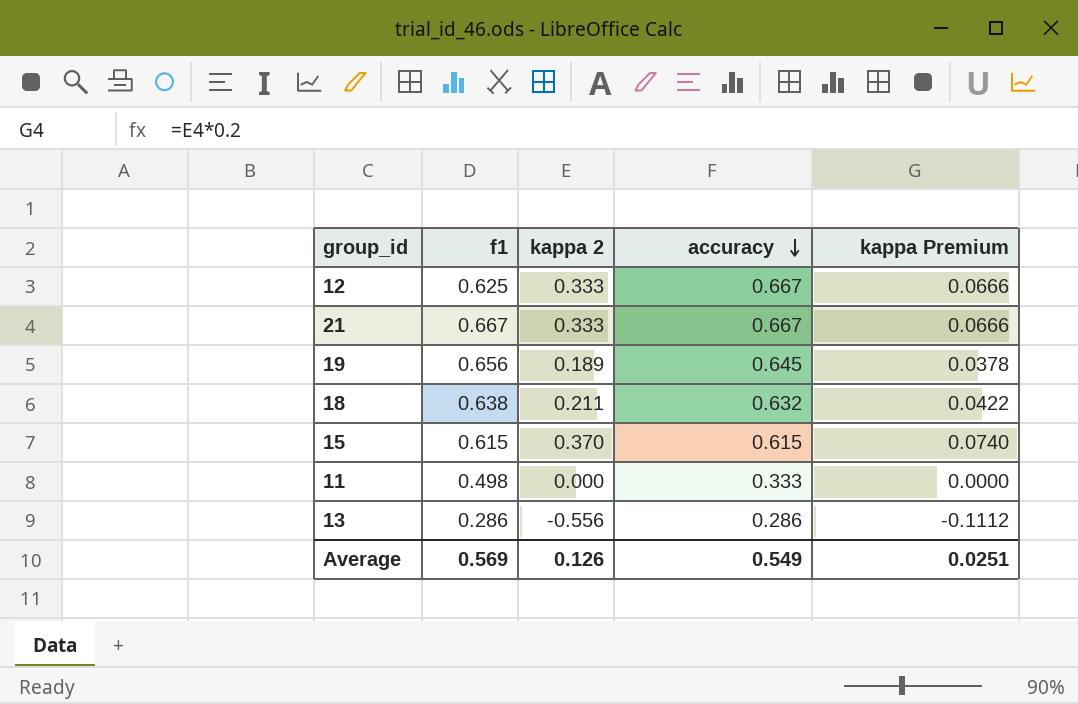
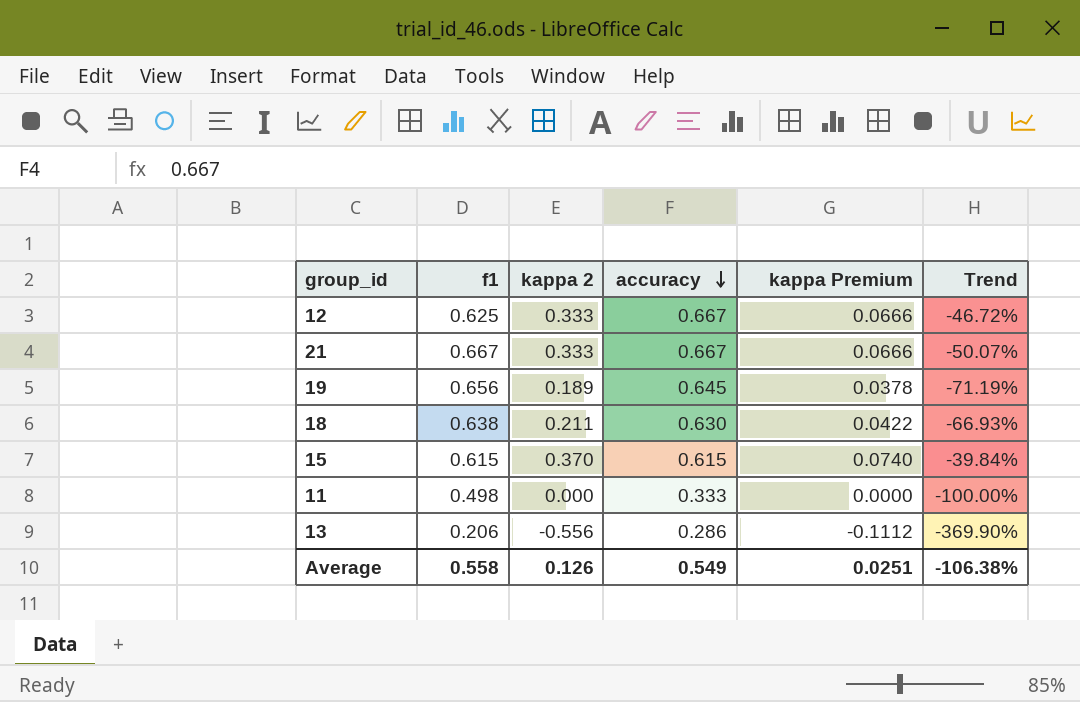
column Trend | formula: none -> ([kappa 2] - [f1]) / [f1]
18 | accuracy: 0.632 -> 0.630
13 | f1: 0.286 -> 0.206
Average | f1: 0.569 -> 0.558

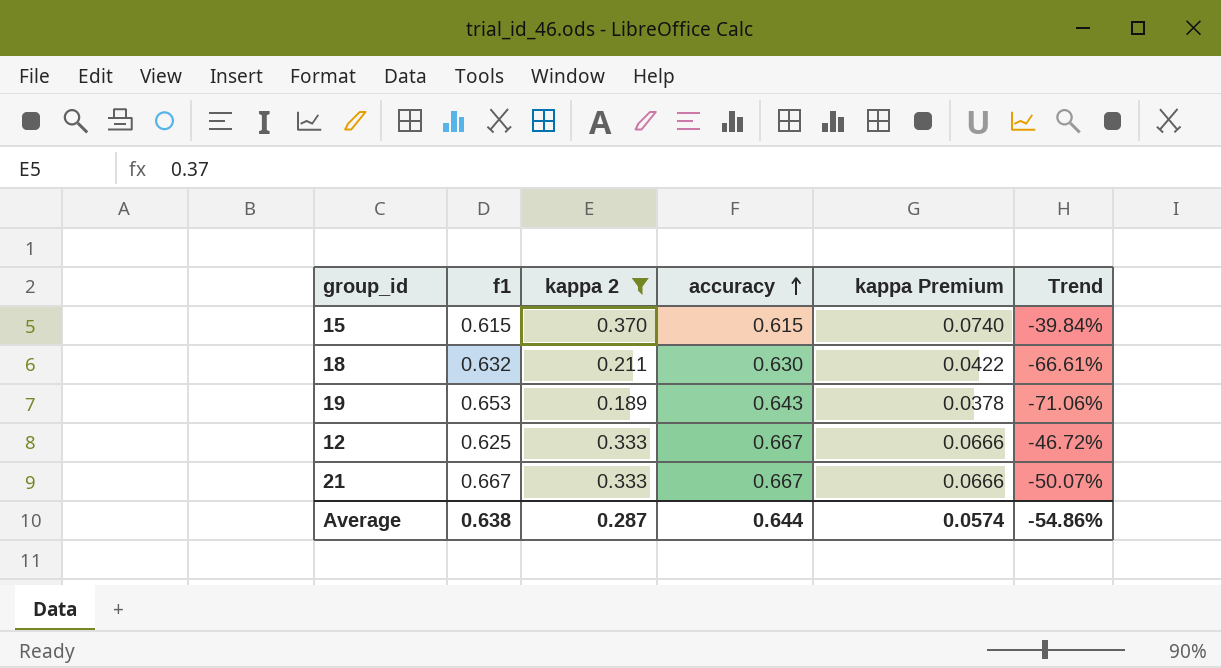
filter: none -> kappa 2 >= 0.189
row order: accuracy descending -> accuracy ascending
18 | f1: 0.638 -> 0.632
18 | Trend: -66.93% -> -66.61%
19 | f1: 0.656 -> 0.653
19 | accuracy: 0.645 -> 0.643
19 | Trend: -71.19% -> -71.06%
Average | f1: 0.558 -> 0.638
Average | kappa 2: 0.126 -> 0.287
Average | accuracy: 0.549 -> 0.644
Average | kappa Premium: 0.0251 -> 0.0574
Average | Trend: -106.38% -> -54.86%

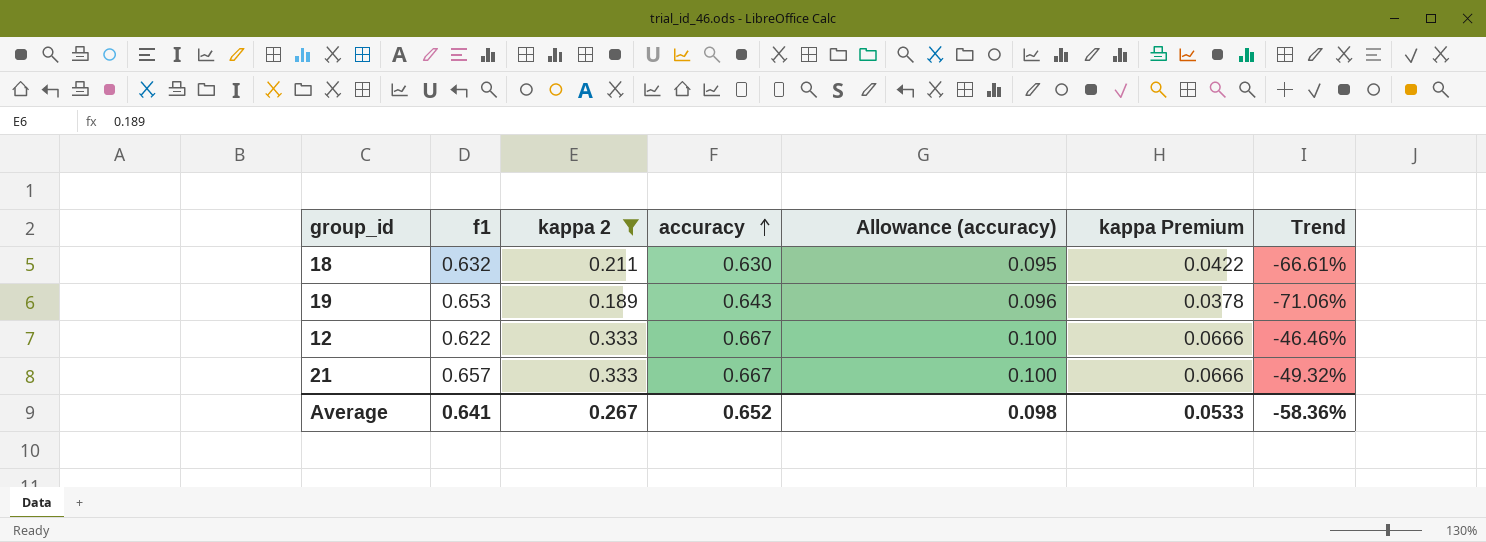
column Allowance (accuracy) | formula: none -> [accuracy] * 0.15
row 15: 0.615 | 0.370 | 0.615 | 0.0740 | -39.84% -> none
12 | f1: 0.625 -> 0.622
12 | Trend: -46.72% -> -46.46%
21 | f1: 0.667 -> 0.657
21 | Trend: -50.07% -> -49.32%
Average | f1: 0.638 -> 0.641
Average | kappa 2: 0.287 -> 0.267
Average | accuracy: 0.644 -> 0.652
Average | kappa Premium: 0.0574 -> 0.0533
Average | Trend: -54.86% -> -58.36%

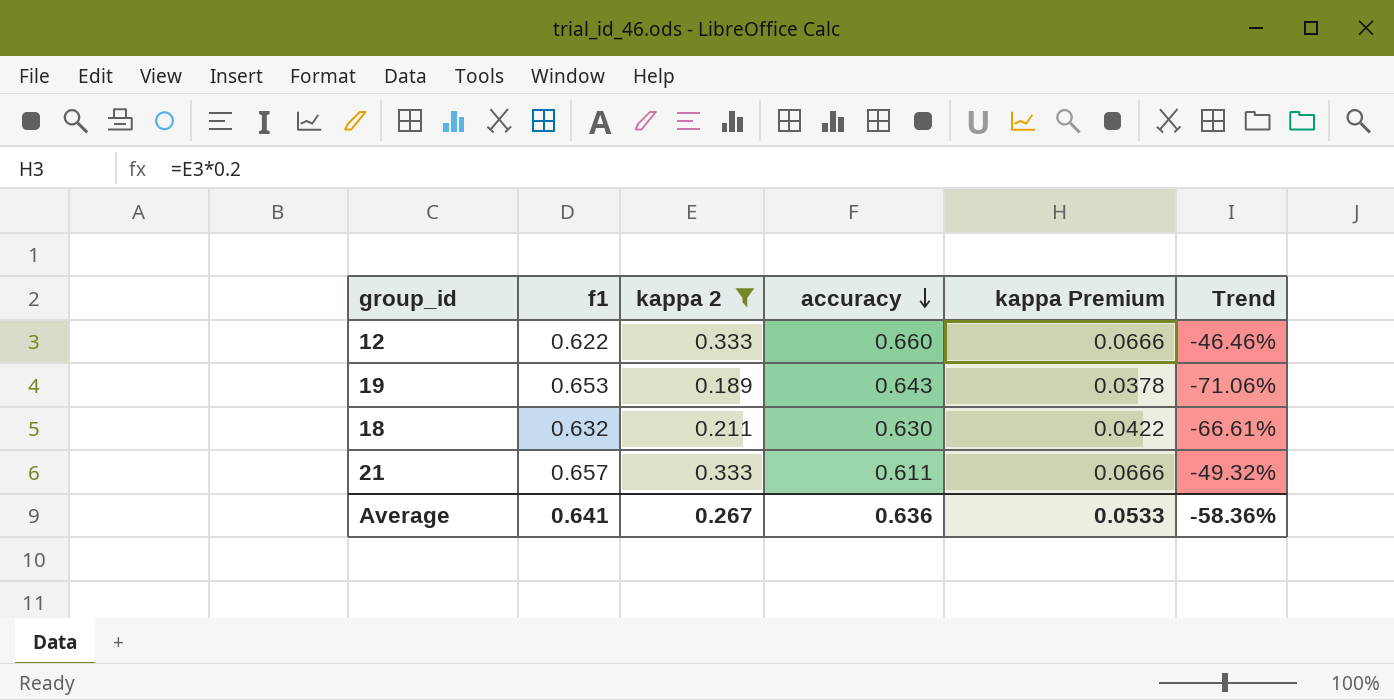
row order: accuracy ascending -> accuracy descending
column Allowance (accuracy) | formula: [accuracy] * 0.15 -> none
12 | accuracy: 0.667 -> 0.660
21 | accuracy: 0.667 -> 0.611
Average | accuracy: 0.652 -> 0.636

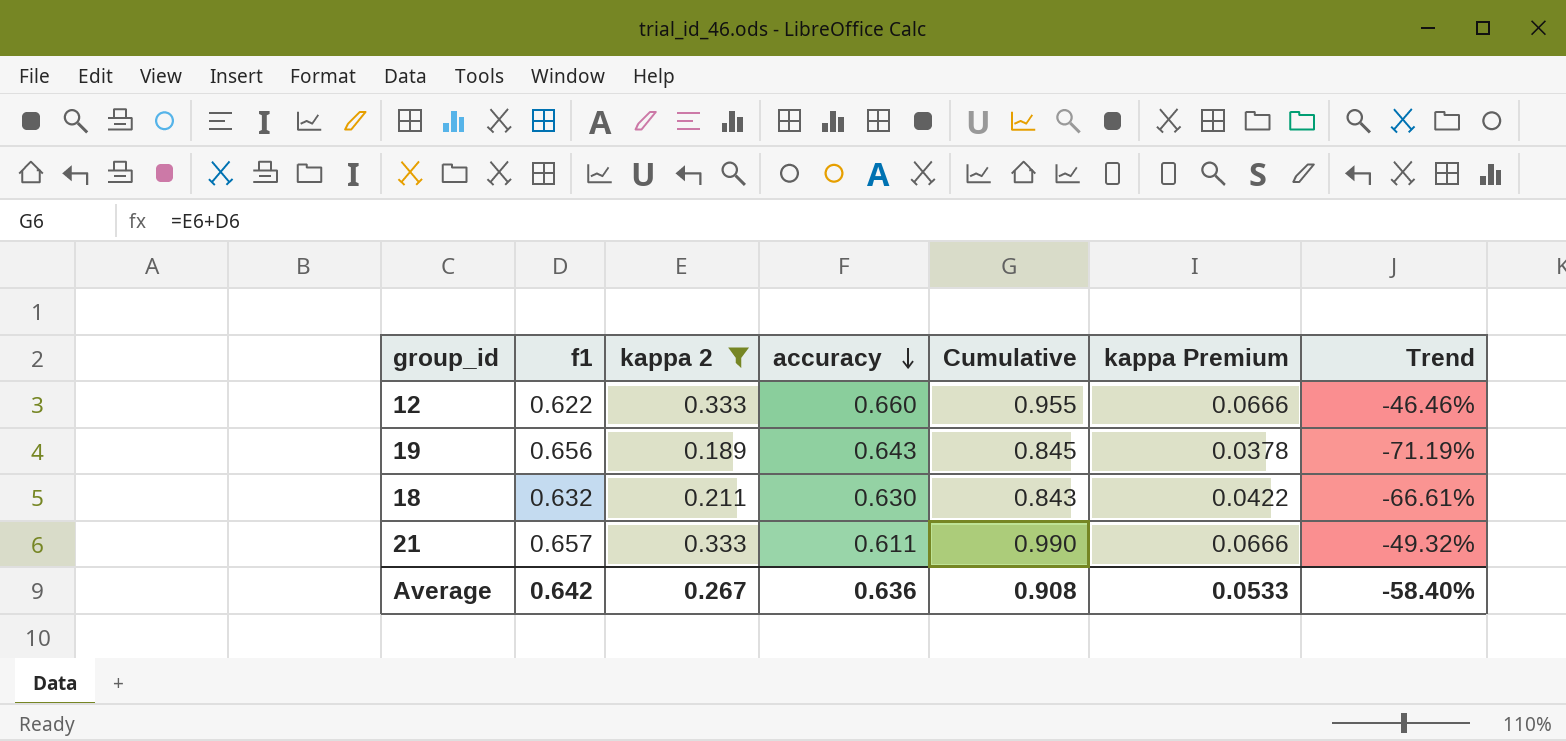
column Cumulative | formula: none -> [f1] + [kappa 2]
19 | f1: 0.653 -> 0.656
19 | Trend: -71.06% -> -71.19%
Average | f1: 0.641 -> 0.642
Average | Trend: -58.36% -> -58.40%

